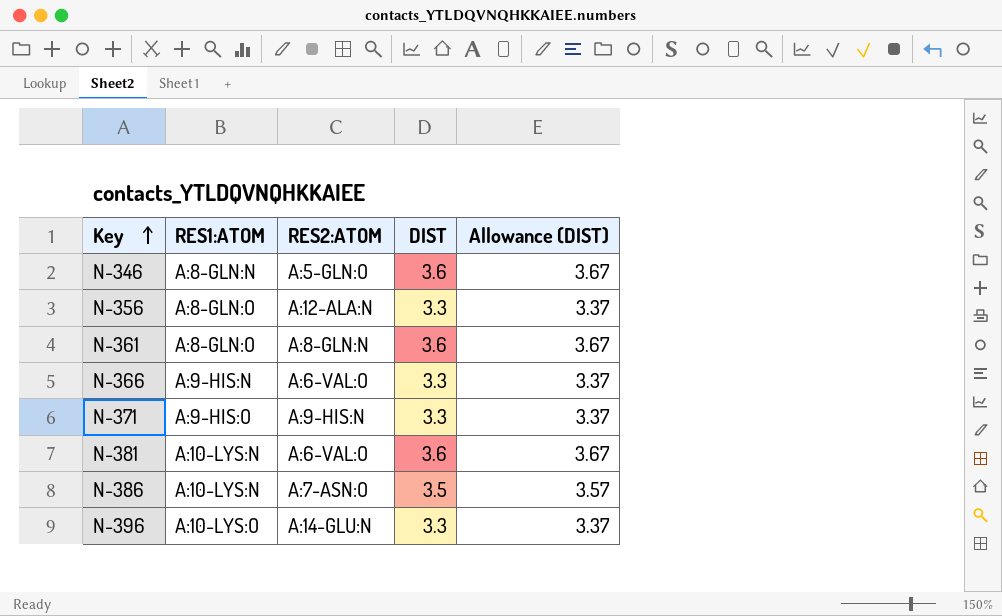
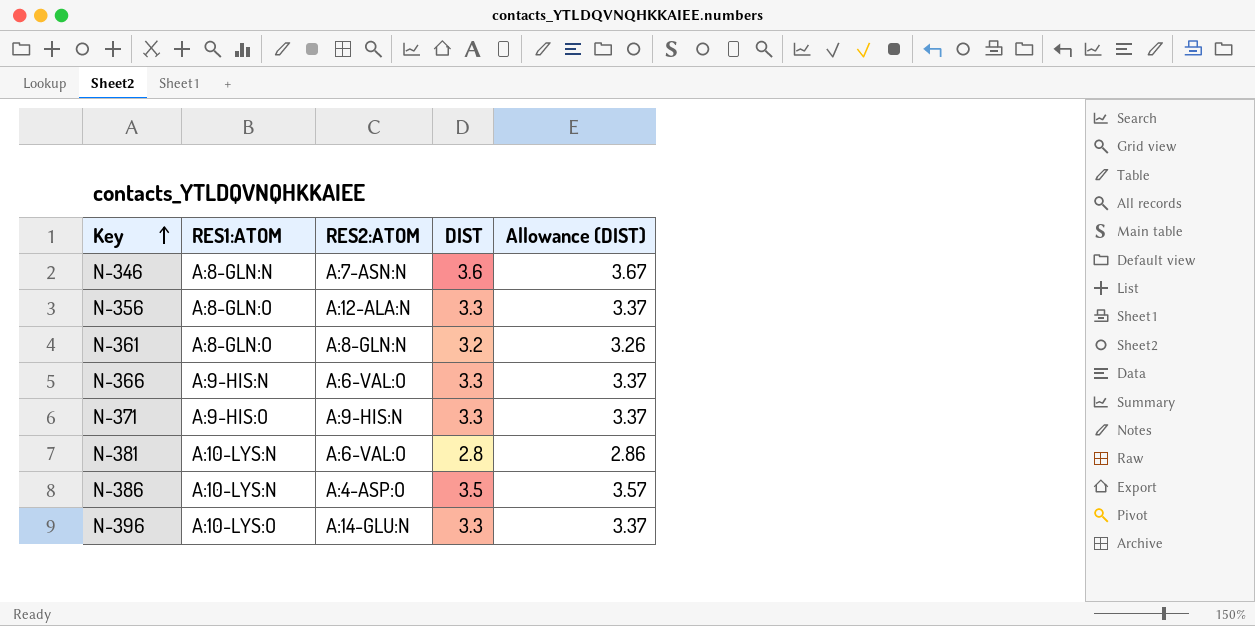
N-346 | RES2:ATOM: A:5-GLN:O -> A:7-ASN:N
N-361 | DIST: 3.6 -> 3.2
N-361 | Allowance (DIST): 3.67 -> 3.26
N-381 | DIST: 3.6 -> 2.8
N-381 | Allowance (DIST): 3.67 -> 2.86
N-386 | RES2:ATOM: A:7-ASN:O -> A:4-ASP:O

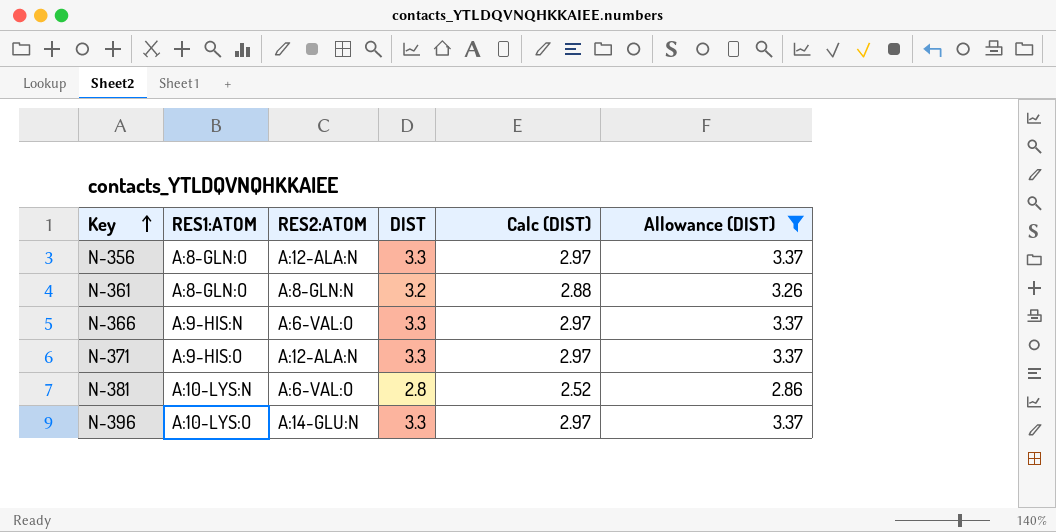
filter: none -> Allowance (DIST) <= 3.37
column Calc (DIST) | formula: none -> [DIST] * 0.9
N-371 | RES2:ATOM: A:9-HIS:N -> A:12-ALA:N

